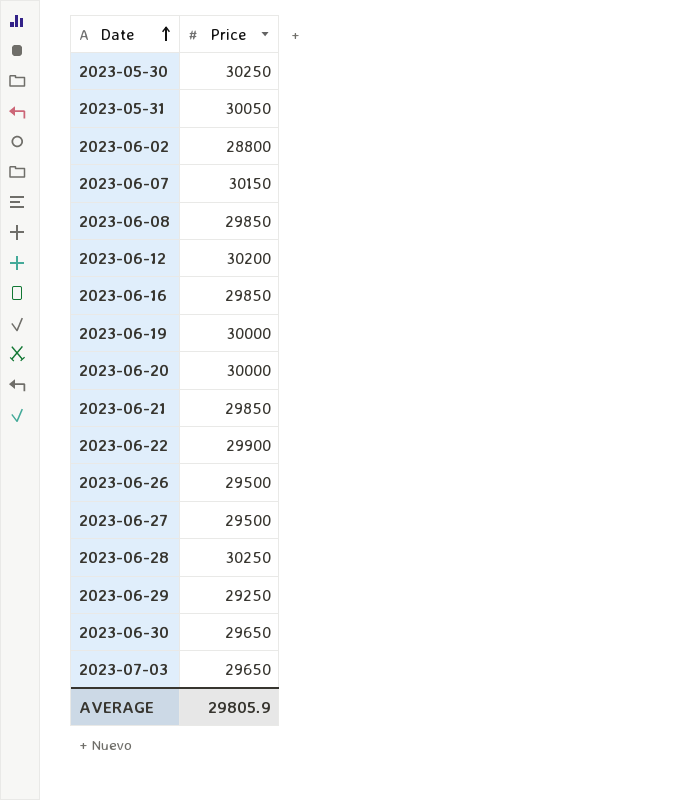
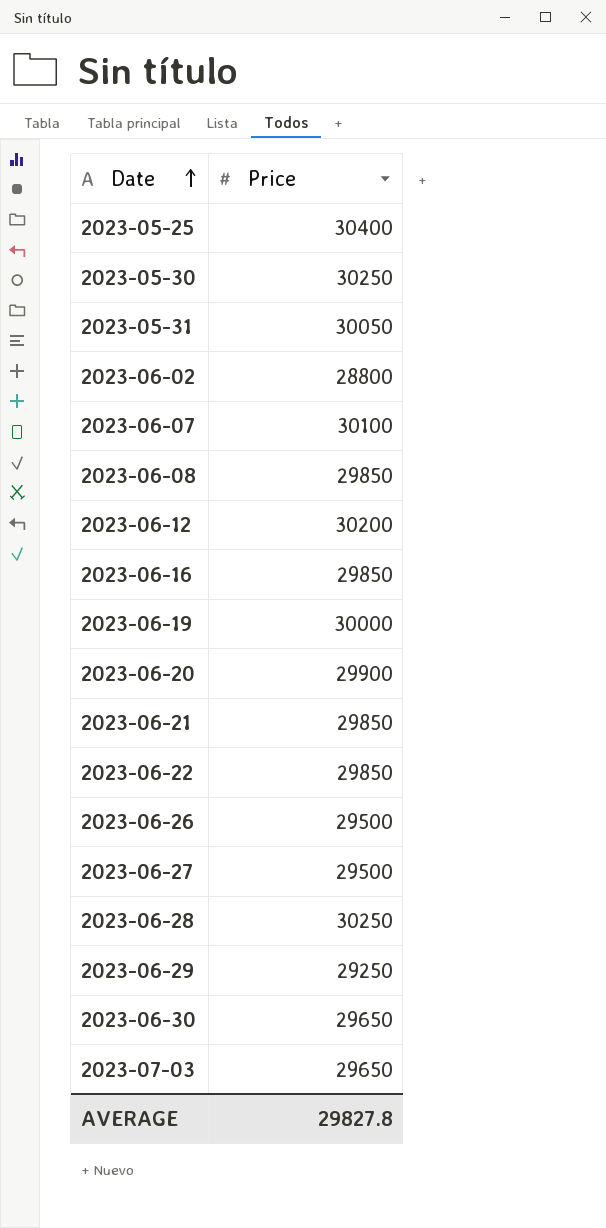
row 2023-05-25: none -> 30400
2023-06-07 | Price: 30150 -> 30100
2023-06-20 | Price: 30000 -> 29900
2023-06-22 | Price: 29900 -> 29850
AVERAGE | Price: 29805.9 -> 29827.8

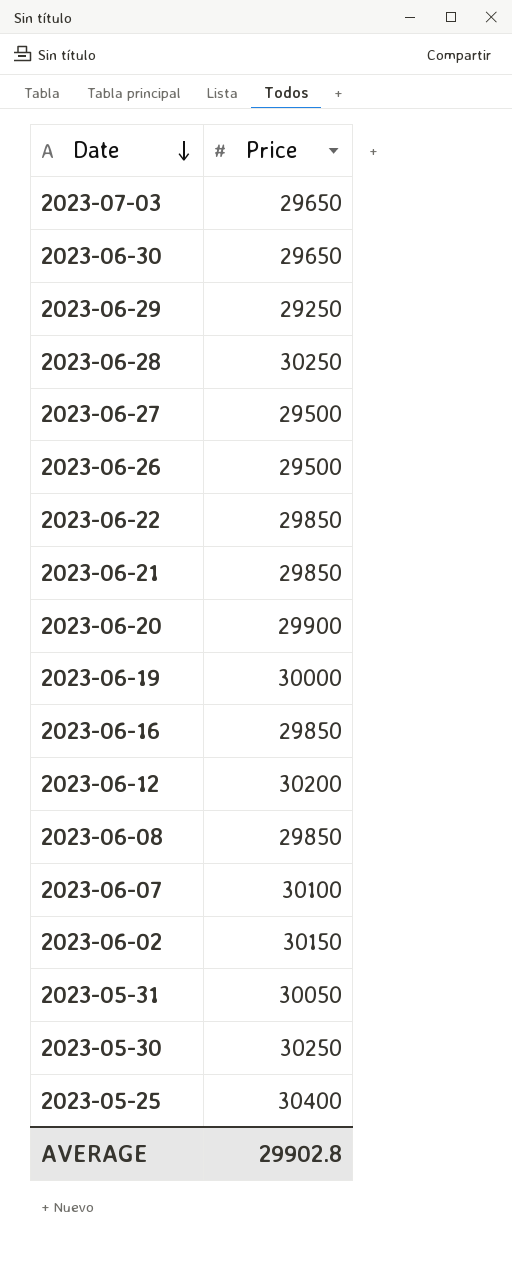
row order: Date ascending -> Date descending
2023-06-02 | Price: 28800 -> 30150
AVERAGE | Price: 29827.8 -> 29902.8

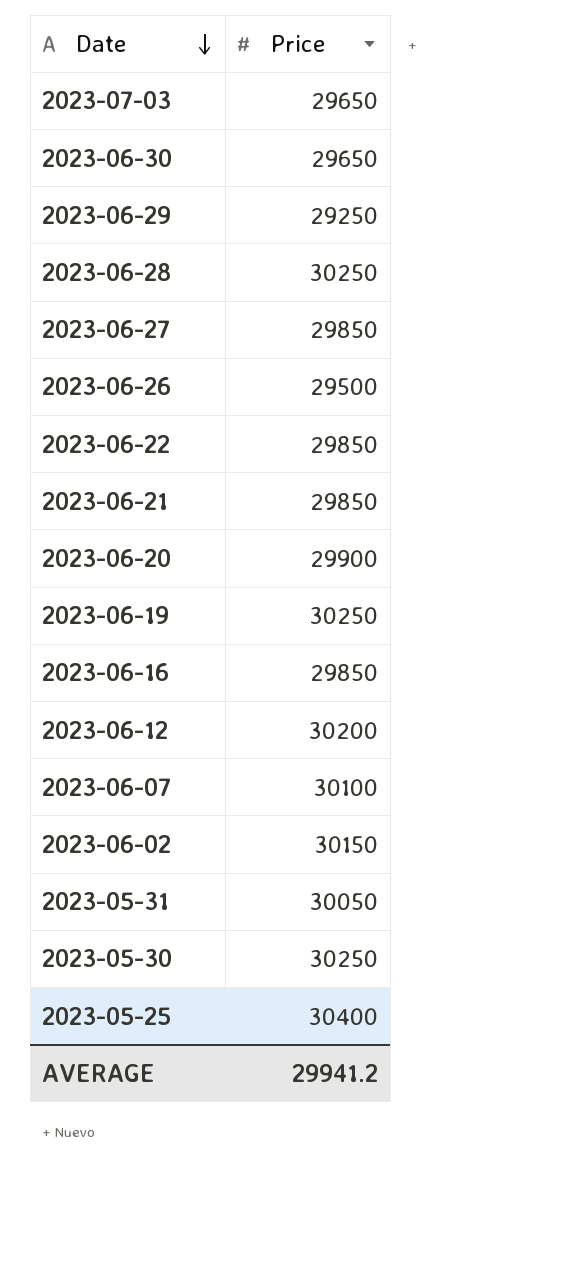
row 2023-06-08: 29850 -> none
2023-06-27 | Price: 29500 -> 29850
2023-06-19 | Price: 30000 -> 30250
AVERAGE | Price: 29902.8 -> 29941.2

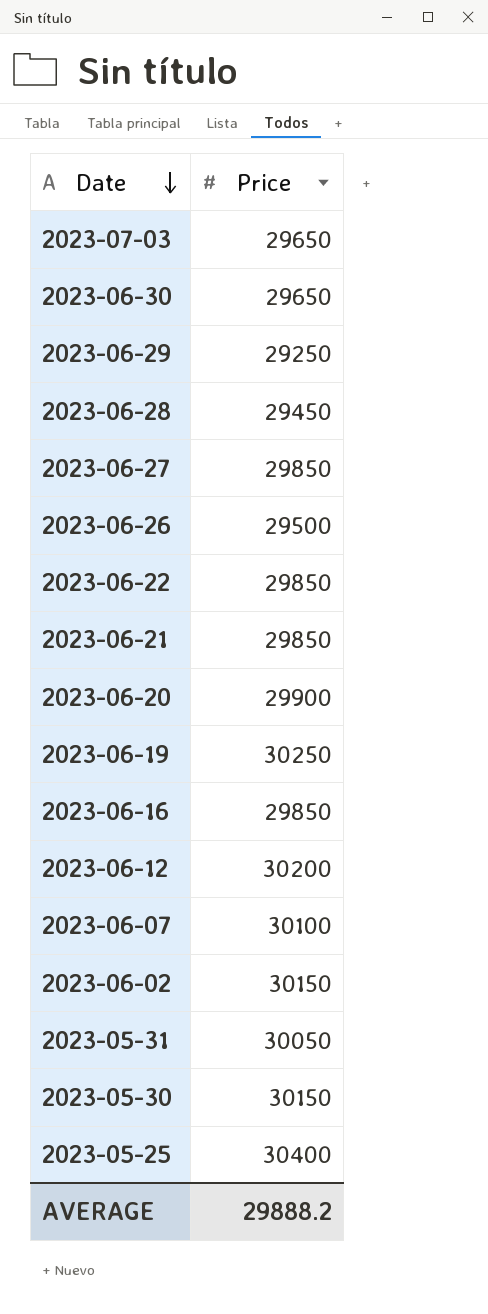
2023-06-28 | Price: 30250 -> 29450
2023-05-30 | Price: 30250 -> 30150
AVERAGE | Price: 29941.2 -> 29888.2

